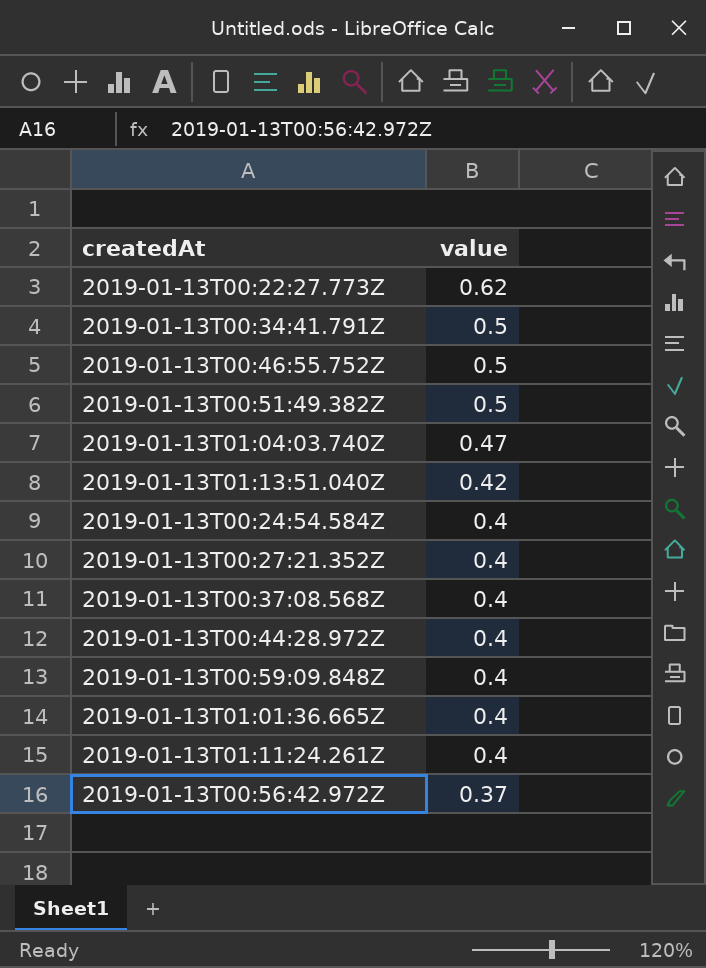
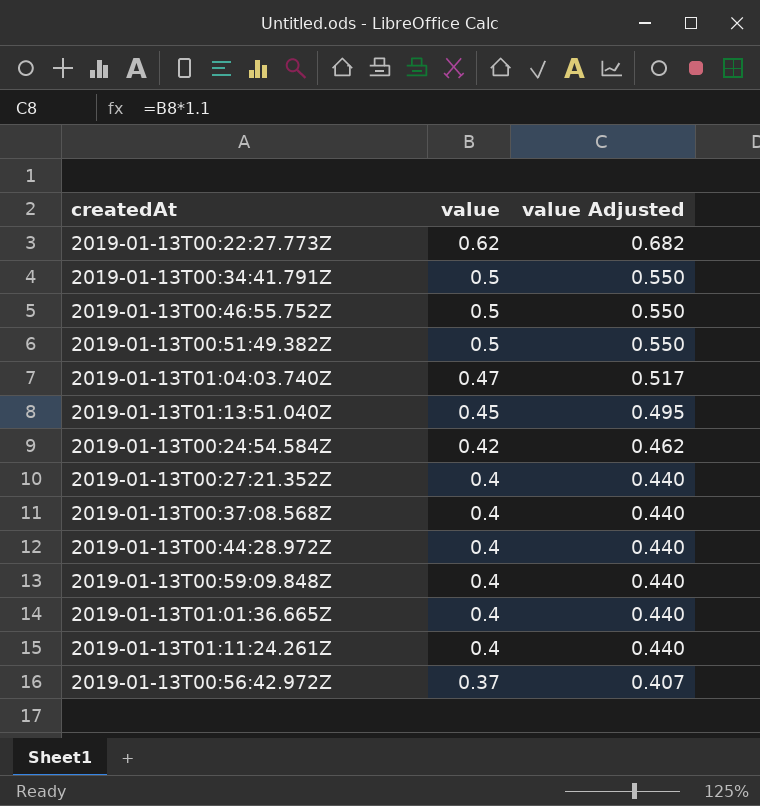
column value Adjusted | formula: none -> [value] * 1.1
2019-01-13T01:13:51.040Z | value: 0.42 -> 0.45
2019-01-13T00:24:54.584Z | value: 0.4 -> 0.42

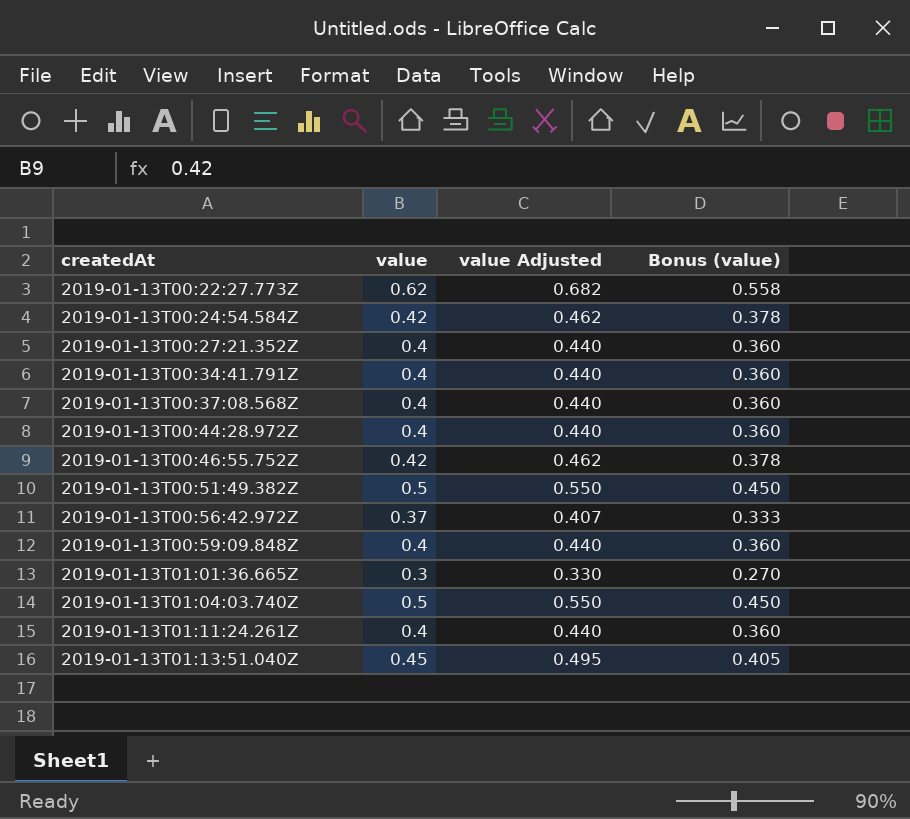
row order: value descending -> createdAt ascending
column Bonus (value) | formula: none -> [value] * 0.9
2019-01-13T00:34:41.791Z | value: 0.5 -> 0.4
2019-01-13T00:34:41.791Z | value Adjusted: 0.550 -> 0.440
2019-01-13T00:46:55.752Z | value: 0.5 -> 0.42
2019-01-13T00:46:55.752Z | value Adjusted: 0.550 -> 0.462
2019-01-13T01:01:36.665Z | value: 0.4 -> 0.3
2019-01-13T01:01:36.665Z | value Adjusted: 0.440 -> 0.330
2019-01-13T01:04:03.740Z | value: 0.47 -> 0.5
2019-01-13T01:04:03.740Z | value Adjusted: 0.517 -> 0.550

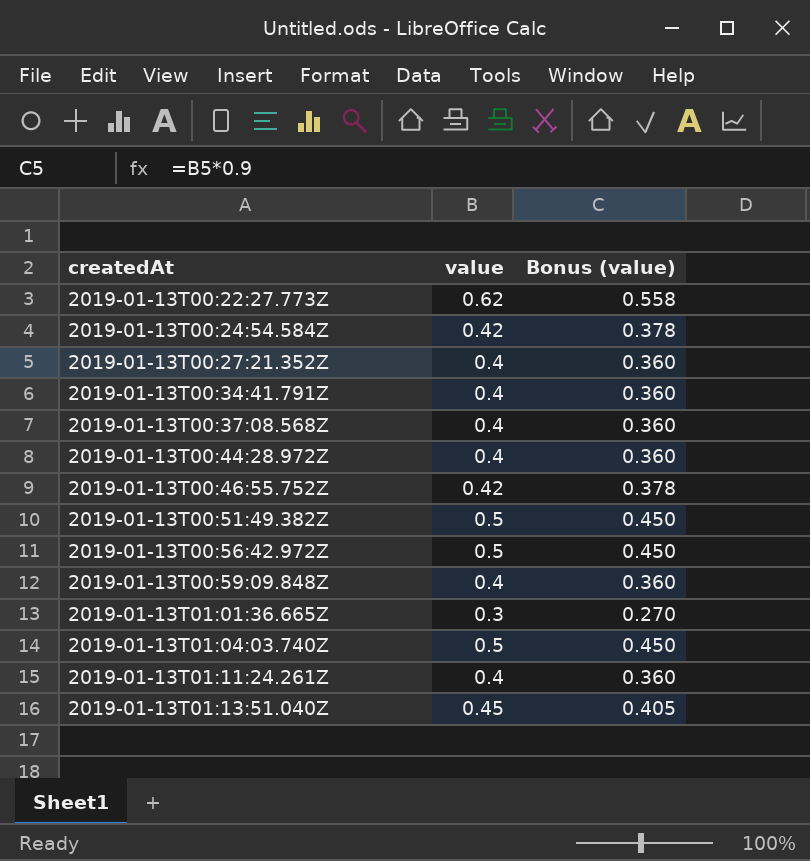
column value Adjusted | formula: [value] * 1.1 -> none
2019-01-13T00:56:42.972Z | value: 0.37 -> 0.5
2019-01-13T00:56:42.972Z | Bonus (value): 0.333 -> 0.450

